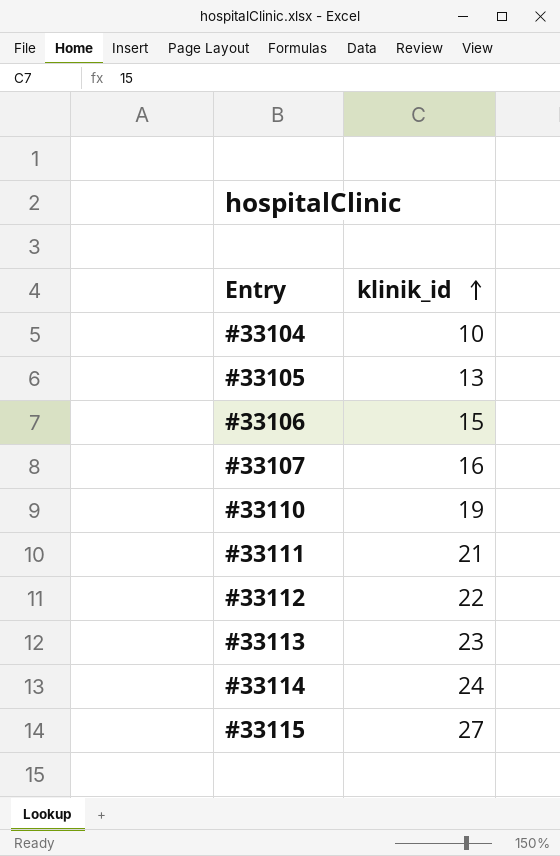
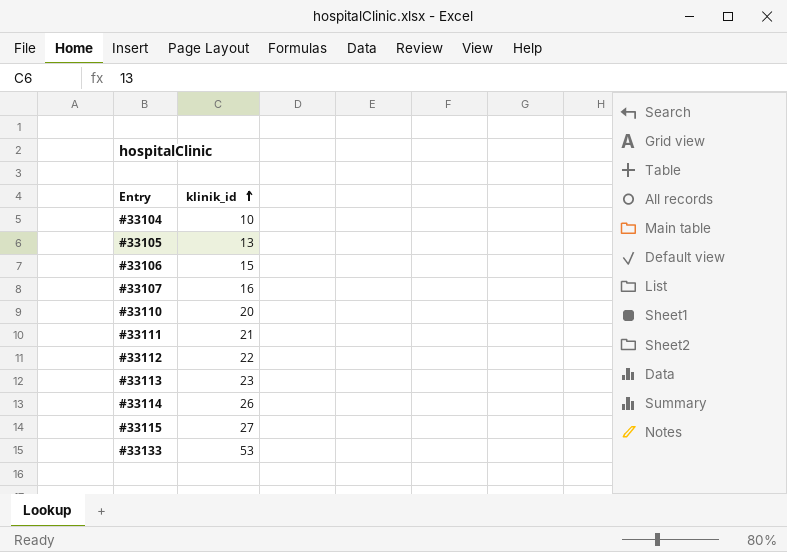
#33110 | klinik_id: 19 -> 20
#33114 | klinik_id: 24 -> 26
row #33133: none -> 53

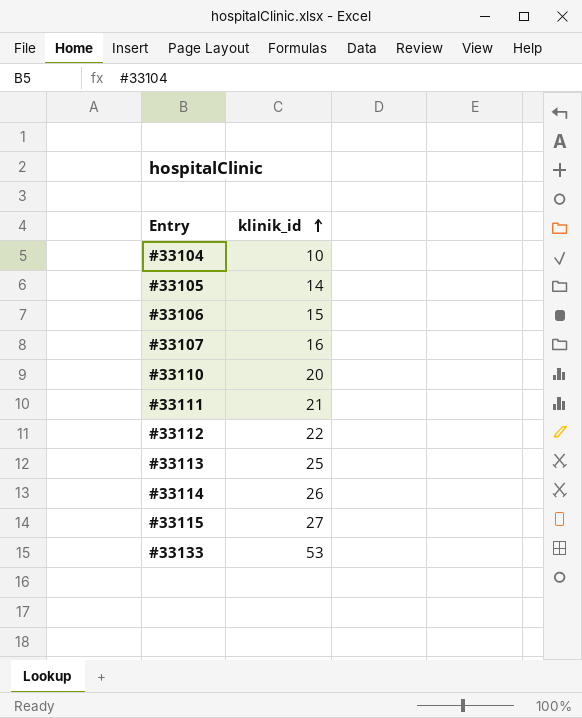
#33105 | klinik_id: 13 -> 14
#33113 | klinik_id: 23 -> 25

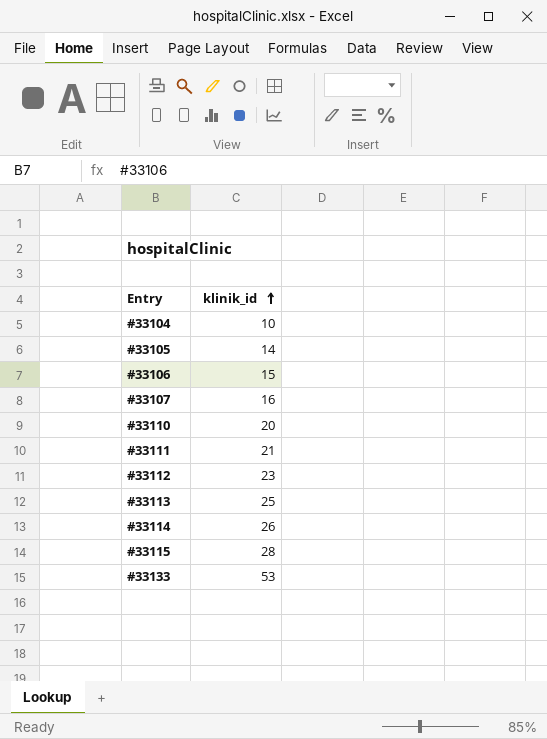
#33112 | klinik_id: 22 -> 23
#33115 | klinik_id: 27 -> 28

